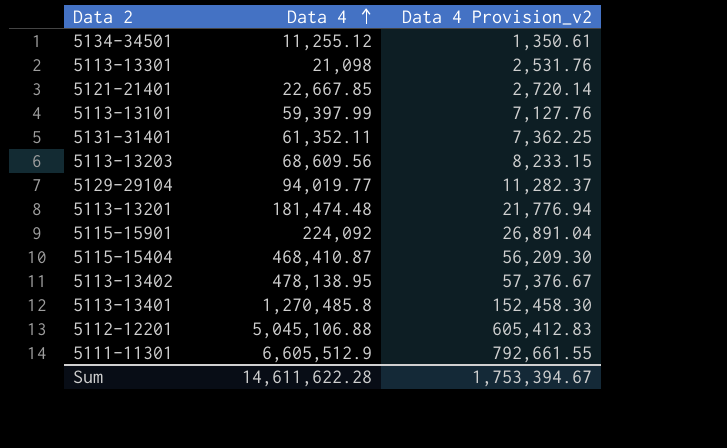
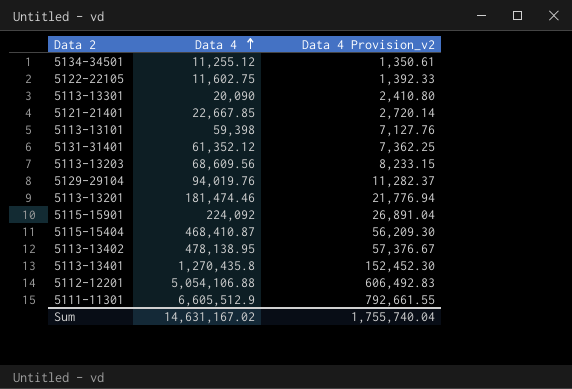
row 5122-22105: none -> 11,602.75 | 1,392.33
5113-13301 | Data 4: 21,098 -> 20,090
5113-13301 | Data 4 Provision_v2: 2,531.76 -> 2,410.80
5113-13101 | Data 4: 59,397.99 -> 59,398
5131-31401 | Data 4: 61,352.11 -> 61,352.12
5129-29104 | Data 4: 94,019.77 -> 94,019.76
5113-13201 | Data 4: 181,474.48 -> 181,474.46
5113-13401 | Data 4: 1,270,485.8 -> 1,270,435.8
5113-13401 | Data 4 Provision_v2: 152,458.30 -> 152,452.30
5112-12201 | Data 4: 5,045,106.88 -> 5,054,106.88
5112-12201 | Data 4 Provision_v2: 605,412.83 -> 606,492.83
Sum | Data 4: 14,611,622.28 -> 14,631,167.02
Sum | Data 4 Provision_v2: 1,753,394.67 -> 1,755,740.04

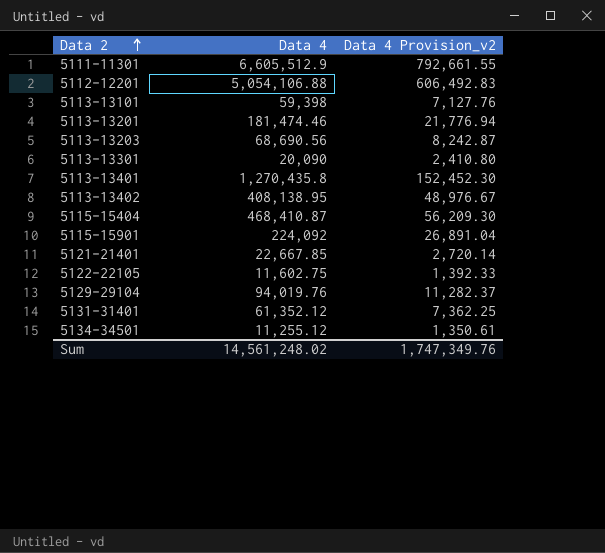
row order: Data 4 ascending -> Data 2 ascending
5113-13203 | Data 4: 68,609.56 -> 68,690.56
5113-13203 | Data 4 Provision_v2: 8,233.15 -> 8,242.87
5113-13402 | Data 4: 478,138.95 -> 408,138.95
5113-13402 | Data 4 Provision_v2: 57,376.67 -> 48,976.67
Sum | Data 4: 14,631,167.02 -> 14,561,248.02
Sum | Data 4 Provision_v2: 1,755,740.04 -> 1,747,349.76

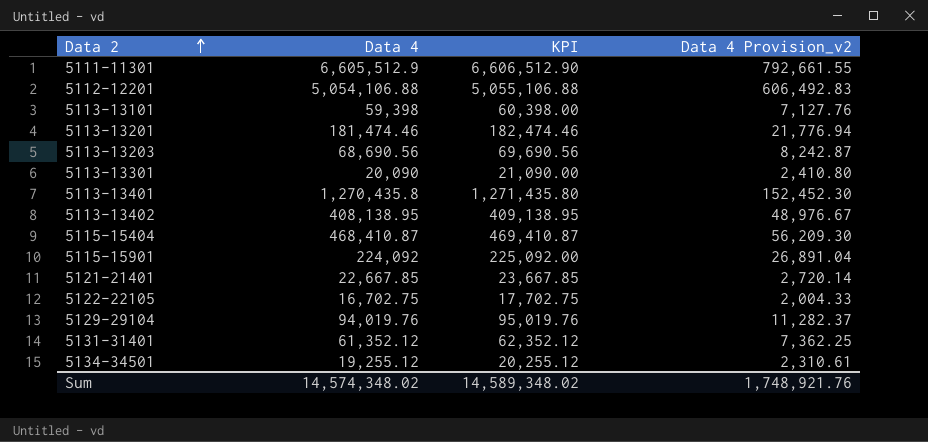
column KPI | formula: none -> [Data 4] + 1000
5122-22105 | Data 4: 11,602.75 -> 16,702.75
5122-22105 | Data 4 Provision_v2: 1,392.33 -> 2,004.33
5134-34501 | Data 4: 11,255.12 -> 19,255.12
5134-34501 | Data 4 Provision_v2: 1,350.61 -> 2,310.61
Sum | Data 4: 14,561,248.02 -> 14,574,348.02
Sum | Data 4 Provision_v2: 1,747,349.76 -> 1,748,921.76

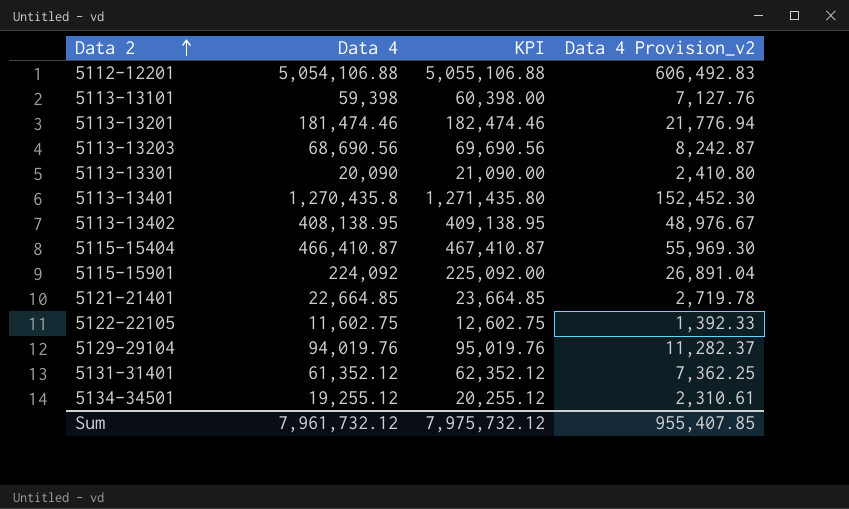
row 5111-11301: 6,605,512.9 | 6,606,512.90 | 792,661.55 -> none
5115-15404 | Data 4: 468,410.87 -> 466,410.87
5115-15404 | KPI: 469,410.87 -> 467,410.87
5115-15404 | Data 4 Provision_v2: 56,209.30 -> 55,969.30
5121-21401 | Data 4: 22,667.85 -> 22,664.85
5121-21401 | KPI: 23,667.85 -> 23,664.85
5121-21401 | Data 4 Provision_v2: 2,720.14 -> 2,719.78
5122-22105 | Data 4: 16,702.75 -> 11,602.75
5122-22105 | KPI: 17,702.75 -> 12,602.75
5122-22105 | Data 4 Provision_v2: 2,004.33 -> 1,392.33
Sum | Data 4: 14,574,348.02 -> 7,961,732.12
Sum | KPI: 14,589,348.02 -> 7,975,732.12
Sum | Data 4 Provision_v2: 1,748,921.76 -> 955,407.85

